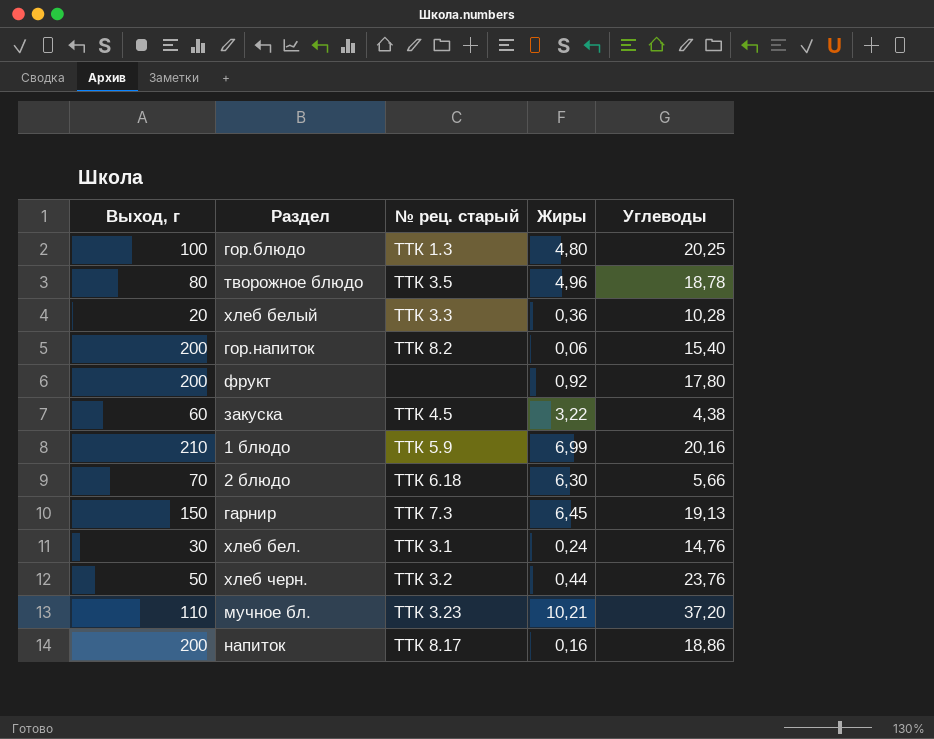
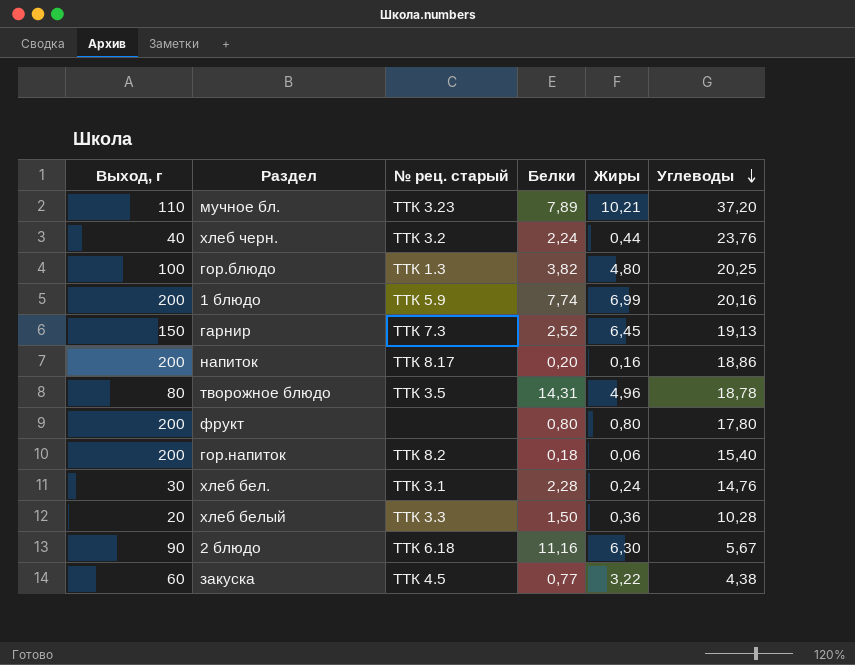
row order: none -> Углеводы descending
column Белки | position: none -> 4
хлеб черн. | Выход, г: 50 -> 40
1 блюдо | Выход, г: 210 -> 200
фрукт | Жиры: 0,92 -> 0,80
2 блюдо | Выход, г: 70 -> 90
2 блюдо | Углеводы: 5,66 -> 5,67

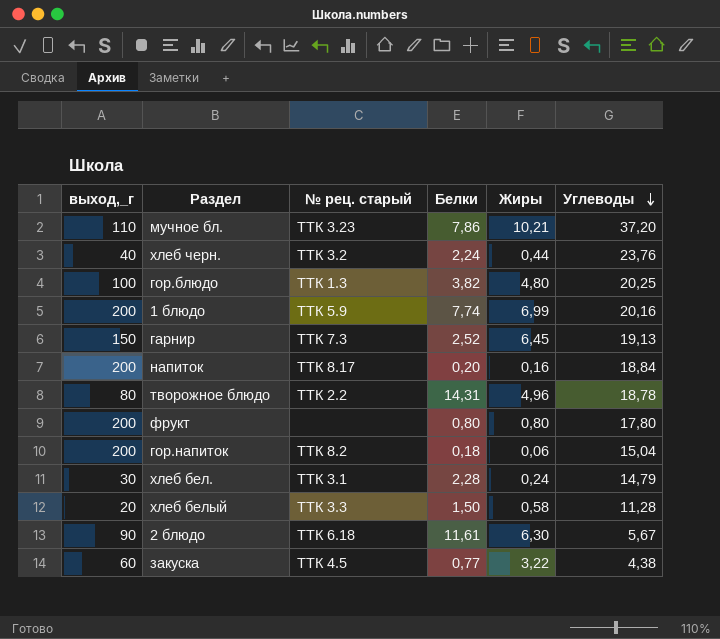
column name: Выход, г -> выход,_г
мучное бл. | Белки: 7,89 -> 7,86
напиток | Углеводы: 18,86 -> 18,84
творожное блюдо | № рец. старый: ТТК 3.5 -> ТТК 2.2
гор.напиток | Углеводы: 15,40 -> 15,04
хлеб бел. | Углеводы: 14,76 -> 14,79
хлеб белый | Жиры: 0,36 -> 0,58
хлеб белый | Углеводы: 10,28 -> 11,28
2 блюдо | Белки: 11,16 -> 11,61

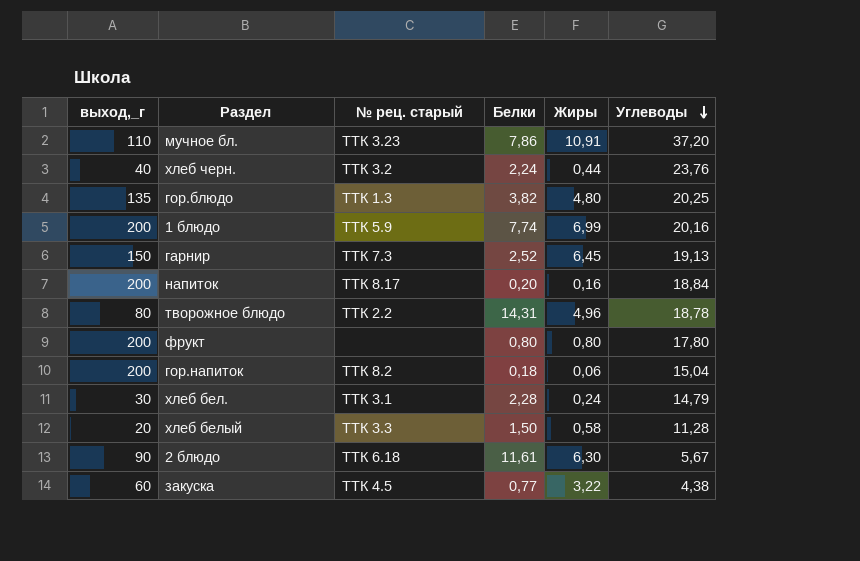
мучное бл. | Жиры: 10,21 -> 10,91
гор.блюдо | выход,_г: 100 -> 135

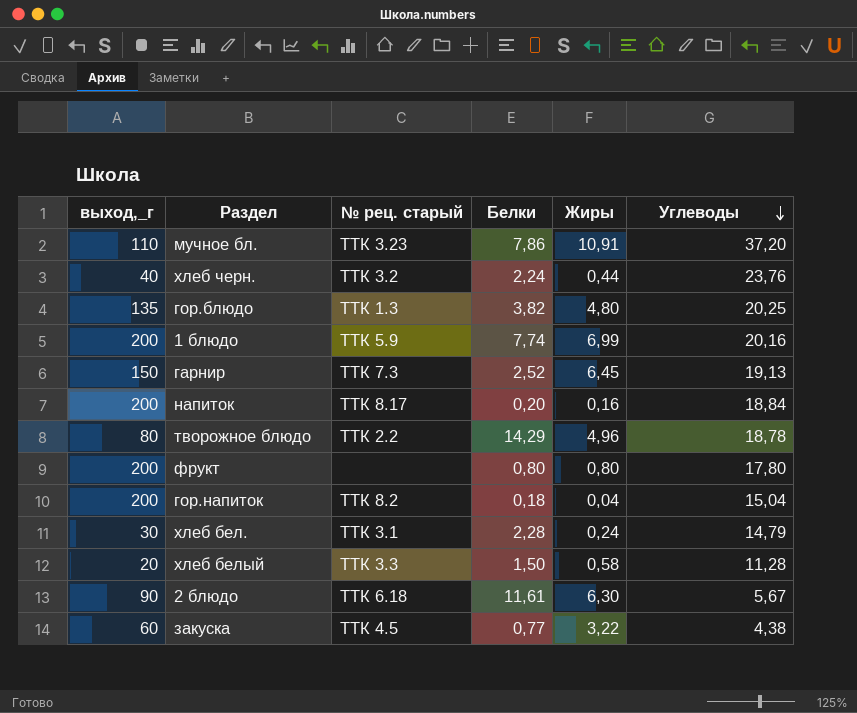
творожное блюдо | Белки: 14,31 -> 14,29
гор.напиток | Жиры: 0,06 -> 0,04

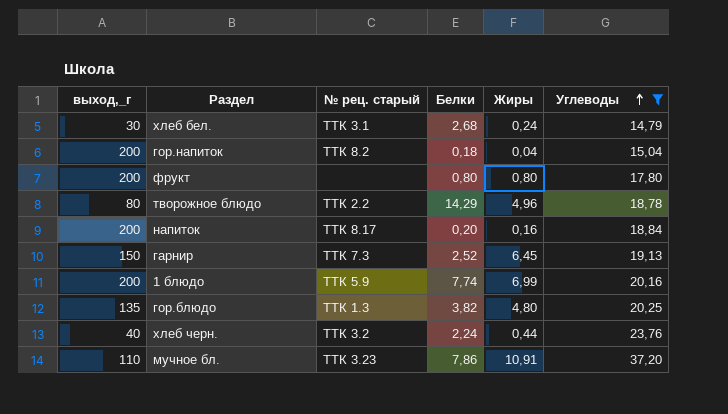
filter: none -> Углеводы >= 14,79
row order: Углеводы descending -> Углеводы ascending
хлеб бел. | Белки: 2,28 -> 2,68

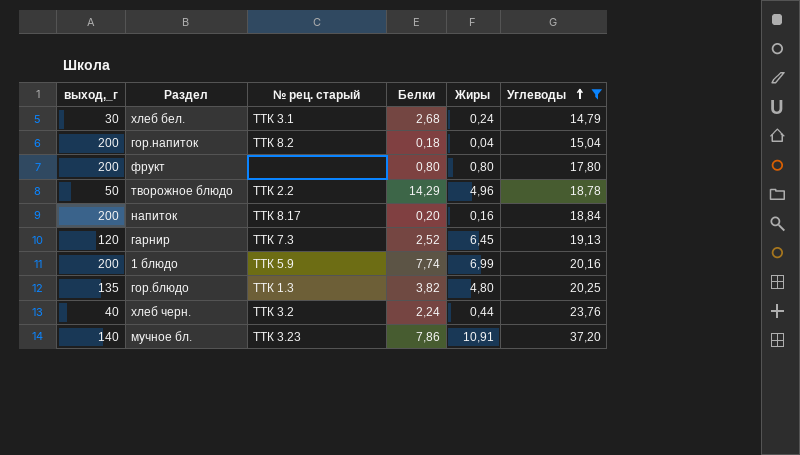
творожное блюдо | выход,_г: 80 -> 50
гарнир | выход,_г: 150 -> 120
мучное бл. | выход,_г: 110 -> 140

